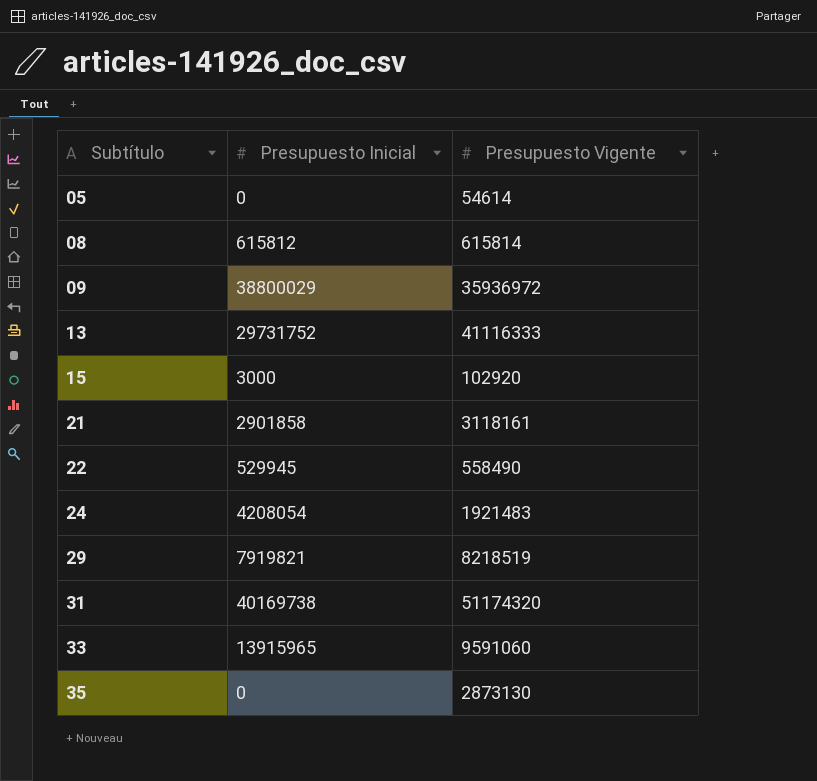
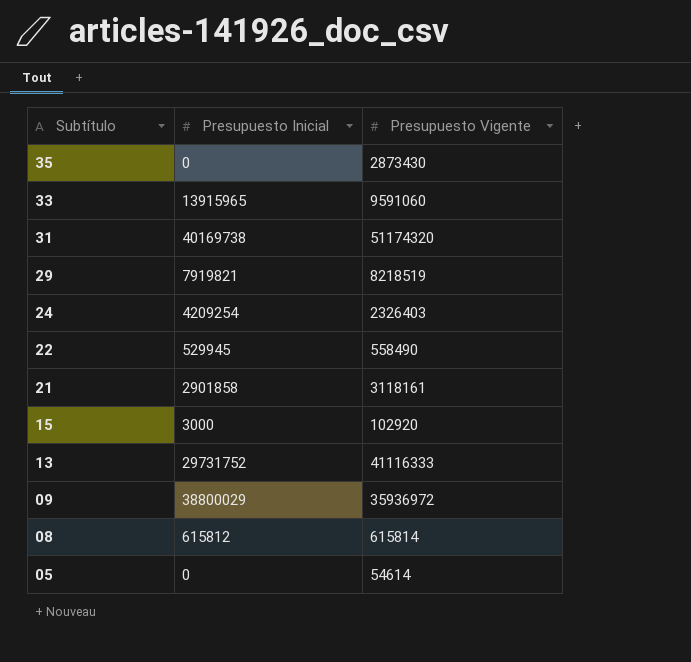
row order: Subtítulo ascending -> Subtítulo descending
35 | Presupuesto Vigente: 2873130 -> 2873430
24 | Presupuesto Inicial: 4208054 -> 4209254
24 | Presupuesto Vigente: 1921483 -> 2326403

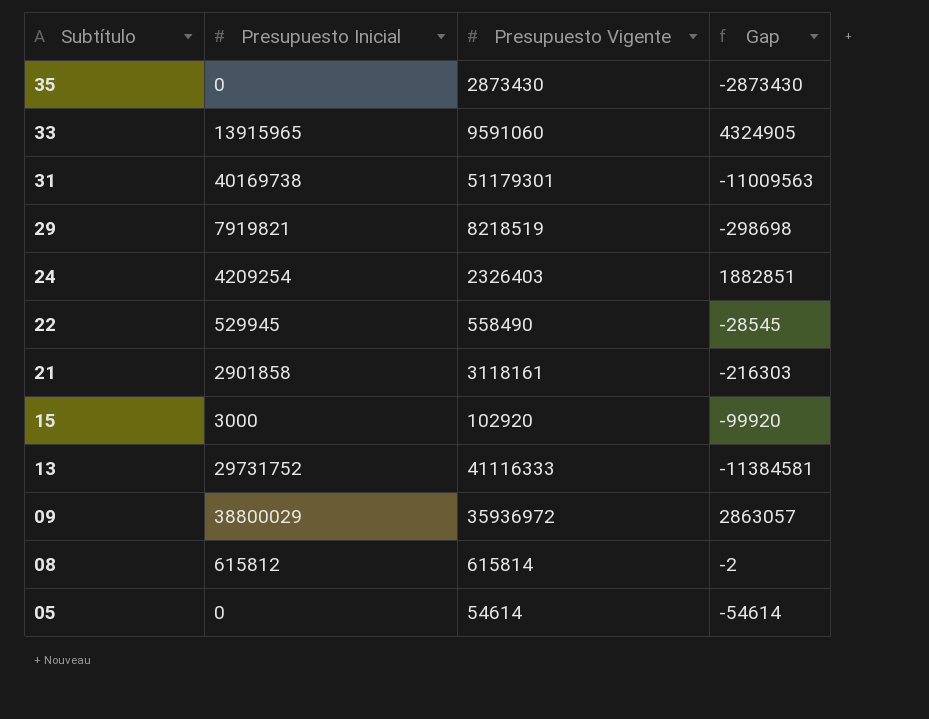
column Gap | formula: none -> [Presupuesto Inicial] - [Presupuesto Vigente]
31 | Presupuesto Vigente: 51174320 -> 51179301

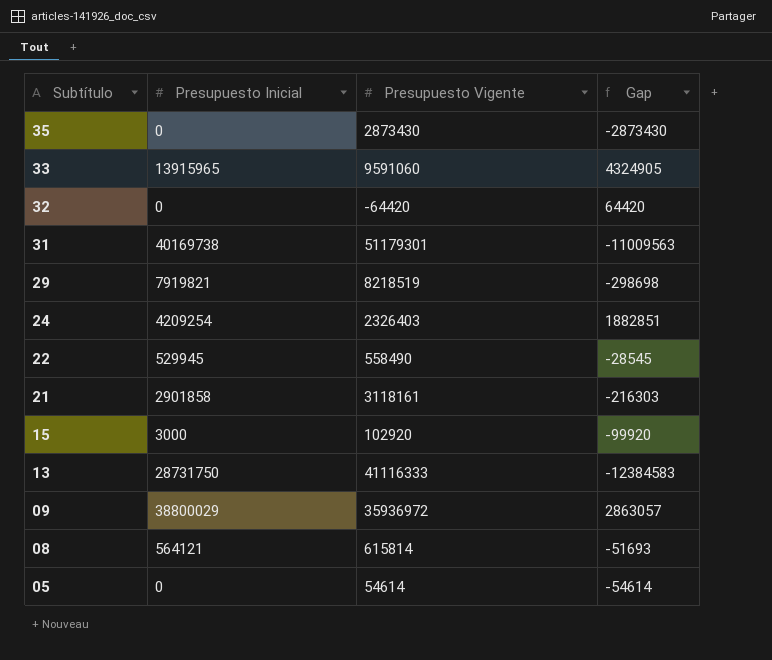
row 32: none -> 0 | -64420 | 64420
13 | Presupuesto Inicial: 29731752 -> 28731750
13 | Gap: -11384581 -> -12384583
08 | Presupuesto Inicial: 615812 -> 564121
08 | Gap: -2 -> -51693

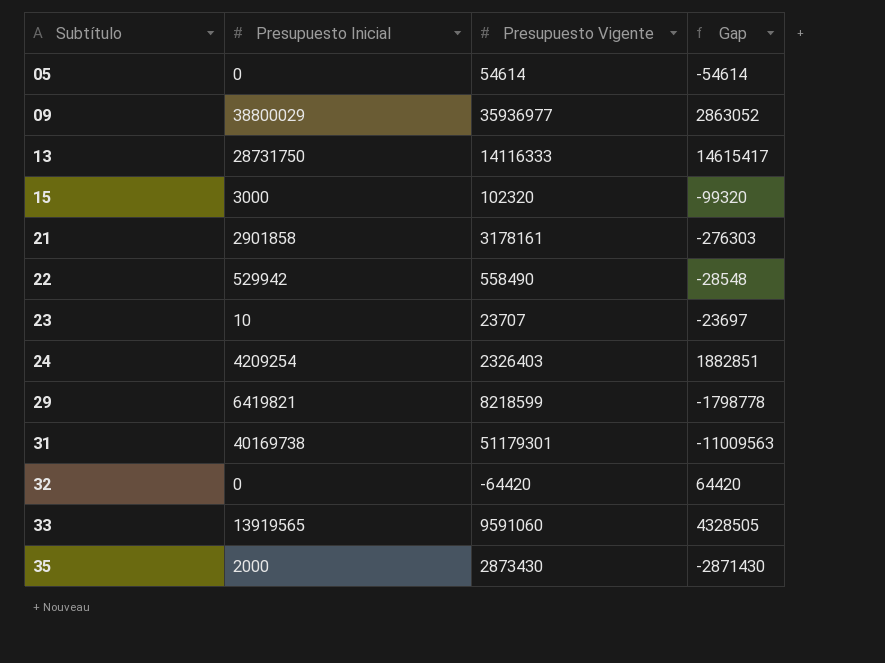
row order: Subtítulo descending -> Subtítulo ascending
row 08: 564121 | 615814 | -51693 -> none
09 | Presupuesto Vigente: 35936972 -> 35936977
09 | Gap: 2863057 -> 2863052
13 | Presupuesto Vigente: 41116333 -> 14116333
13 | Gap: -12384583 -> 14615417
15 | Presupuesto Vigente: 102920 -> 102320
15 | Gap: -99920 -> -99320
21 | Presupuesto Vigente: 3118161 -> 3178161
21 | Gap: -216303 -> -276303
22 | Presupuesto Inicial: 529945 -> 529942
22 | Gap: -28545 -> -28548
row 23: none -> 10 | 23707 | -23697
29 | Presupuesto Inicial: 7919821 -> 6419821
29 | Presupuesto Vigente: 8218519 -> 8218599
29 | Gap: -298698 -> -1798778
33 | Presupuesto Inicial: 13915965 -> 13919565
33 | Gap: 4324905 -> 4328505
35 | Presupuesto Inicial: 0 -> 2000
35 | Gap: -2873430 -> -2871430

